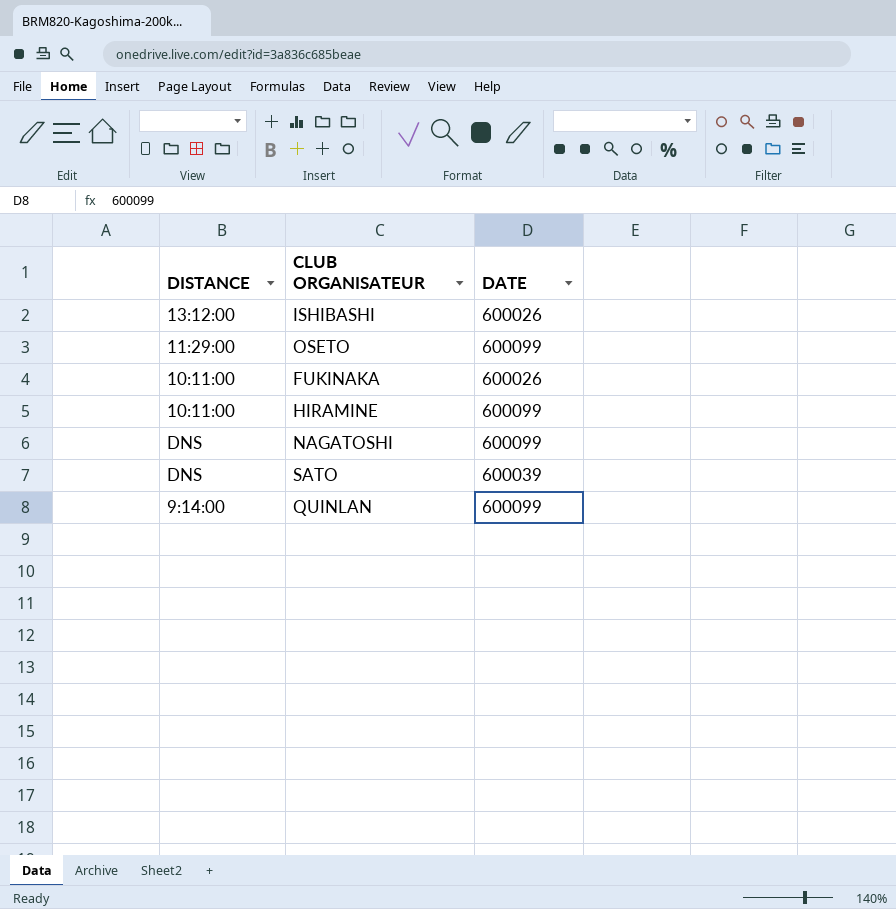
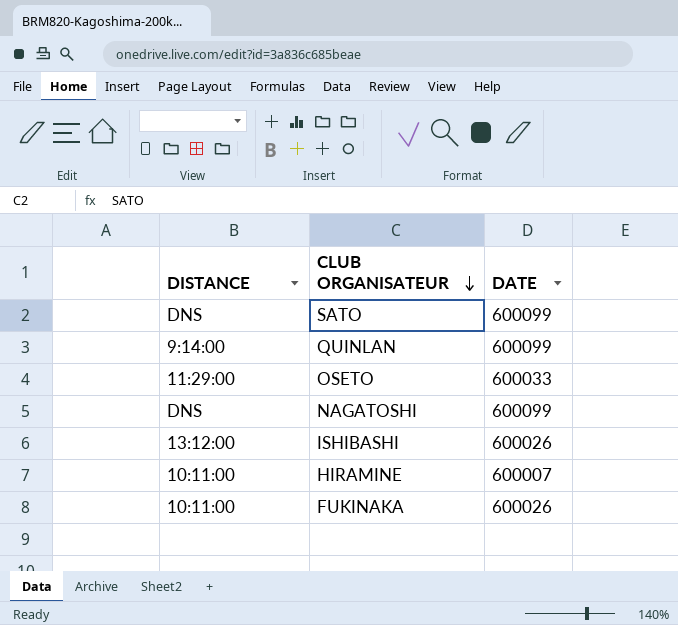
row order: none -> CLUB ORGANISATEUR descending
SATO | DATE: 600039 -> 600099
OSETO | DATE: 600099 -> 600033
HIRAMINE | DATE: 600099 -> 600007

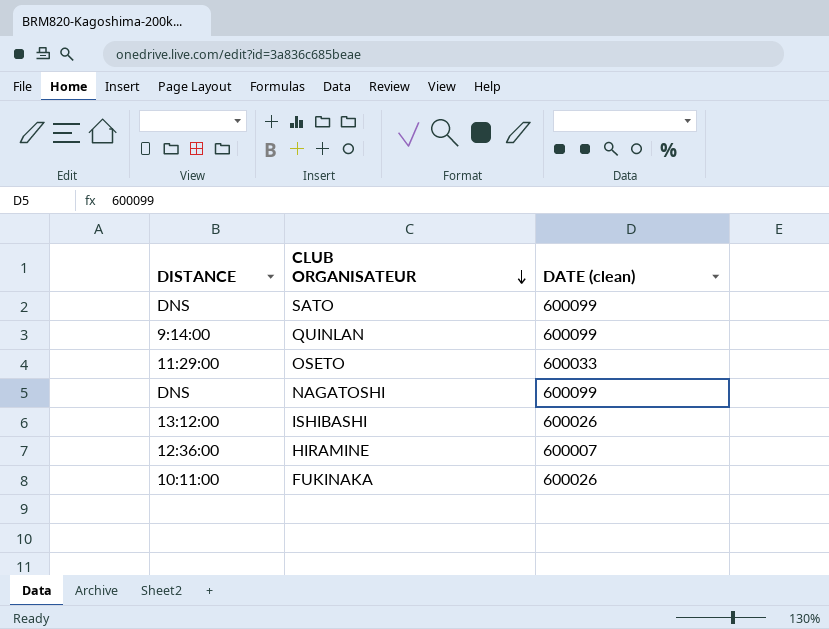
column name: DATE -> DATE (clean)
HIRAMINE | DISTANCE: 10:11:00 -> 12:36:00

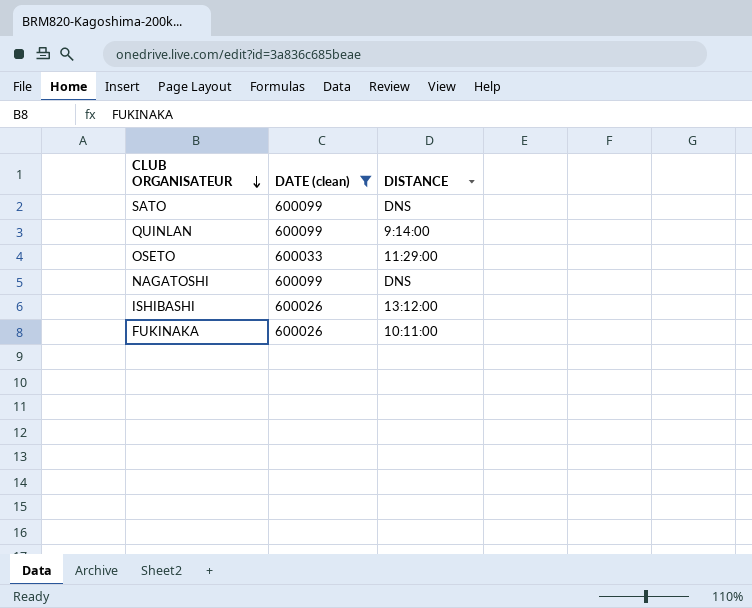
filter: none -> DATE (clean) != 600007
column DISTANCE | position: 1 -> 3

